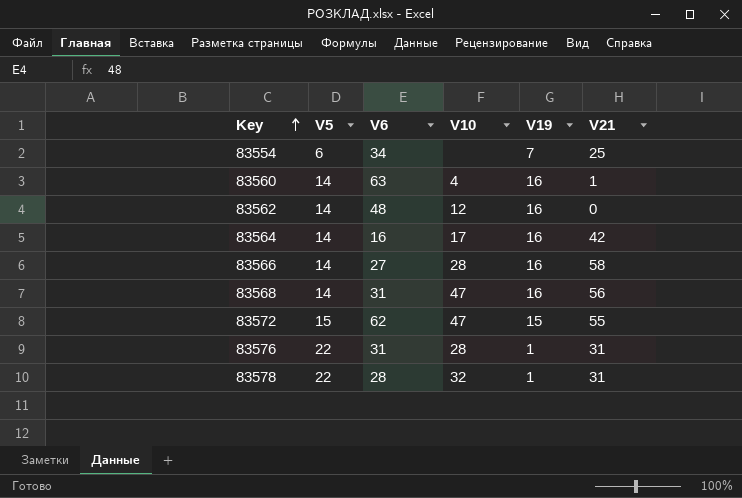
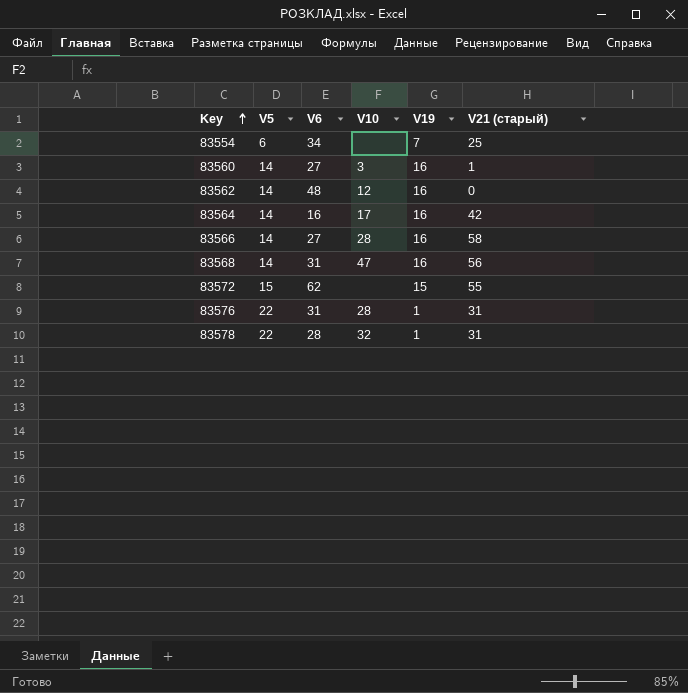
column name: V21 -> V21 (старый)
83560 | V6: 63 -> 27
83560 | V10: 4 -> 3
83572 | V10: 47 -> none

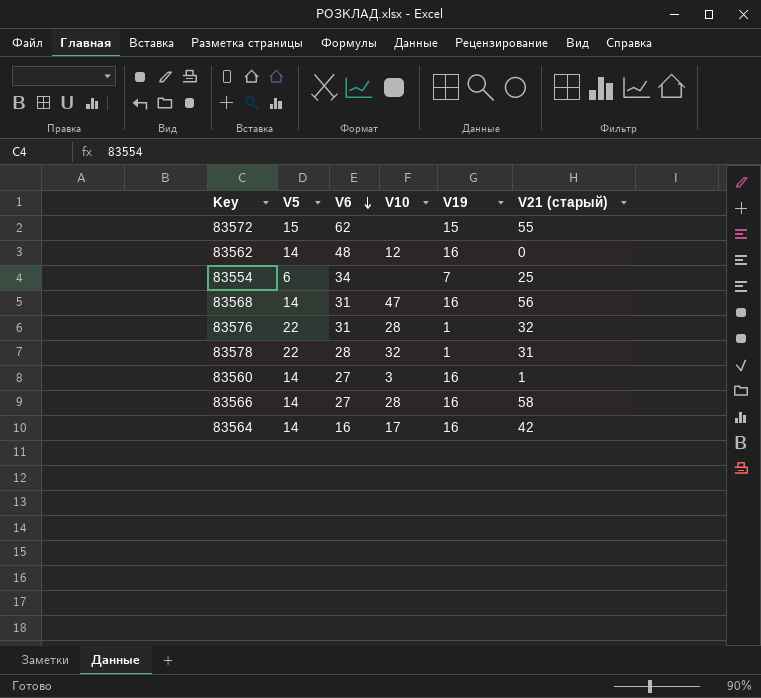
row order: Key ascending -> V6 descending
83576 | V21 (старый): 31 -> 32

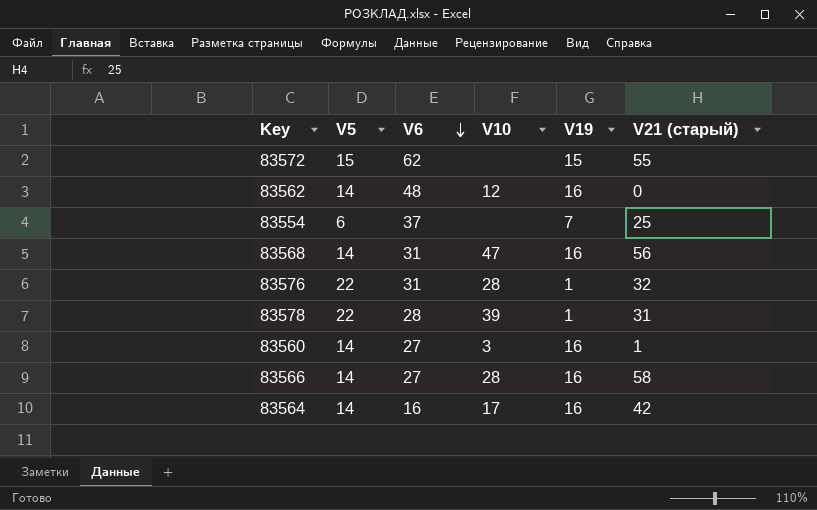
83554 | V6: 34 -> 37
83578 | V10: 32 -> 39

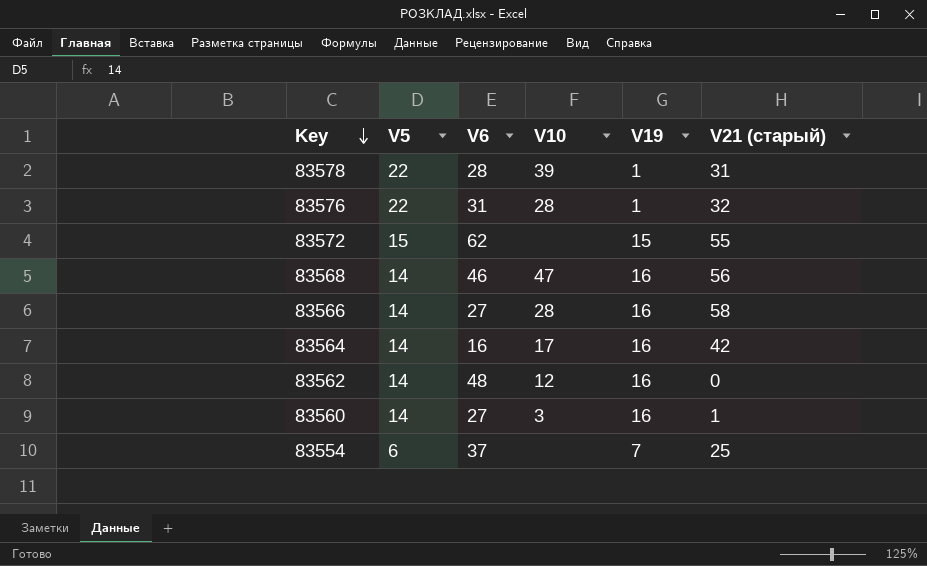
row order: V6 descending -> Key descending
83568 | V6: 31 -> 46

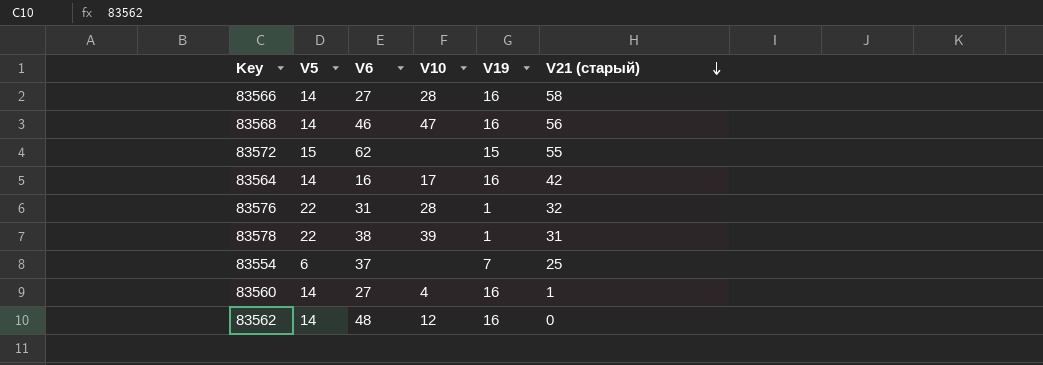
row order: Key descending -> V21 (старый) descending
83578 | V6: 28 -> 38
83560 | V10: 3 -> 4

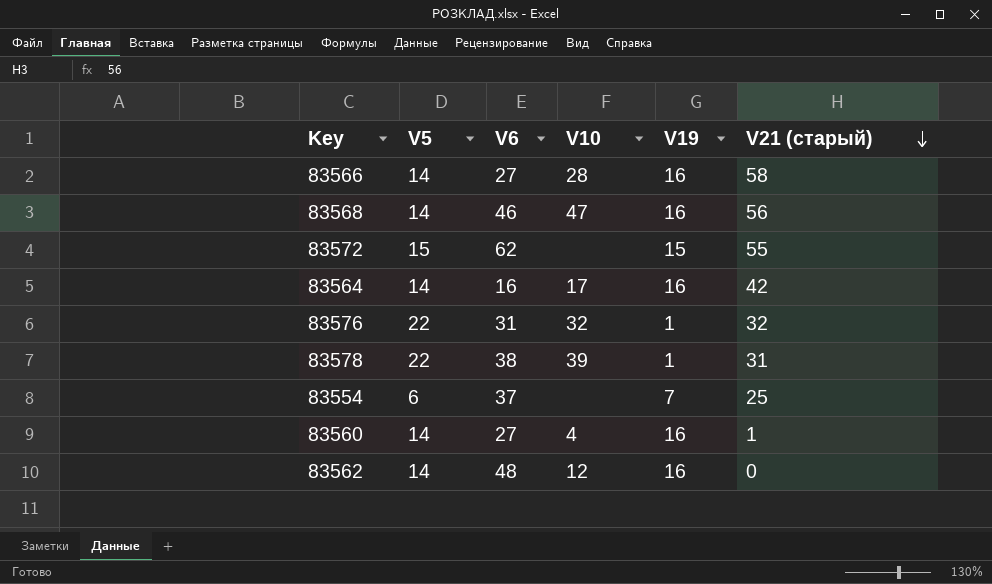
83576 | V10: 28 -> 32

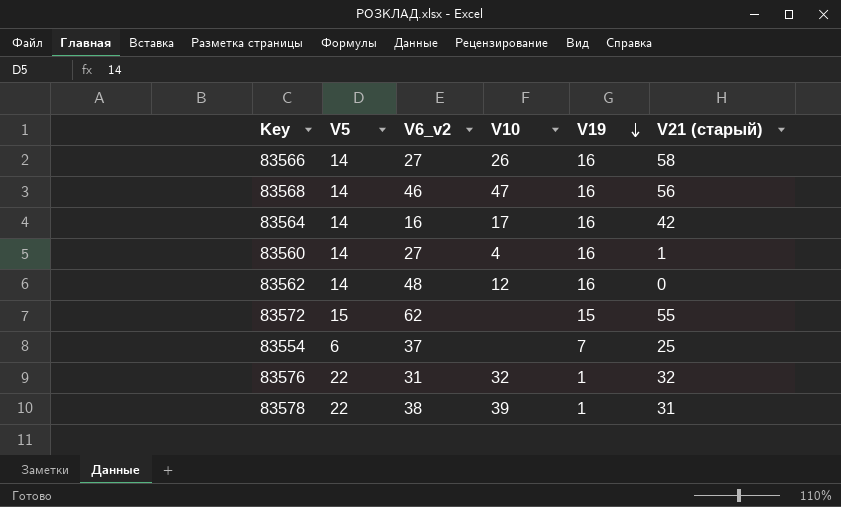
row order: V21 (старый) descending -> V19 descending
column name: V6 -> V6_v2
83566 | V10: 28 -> 26

